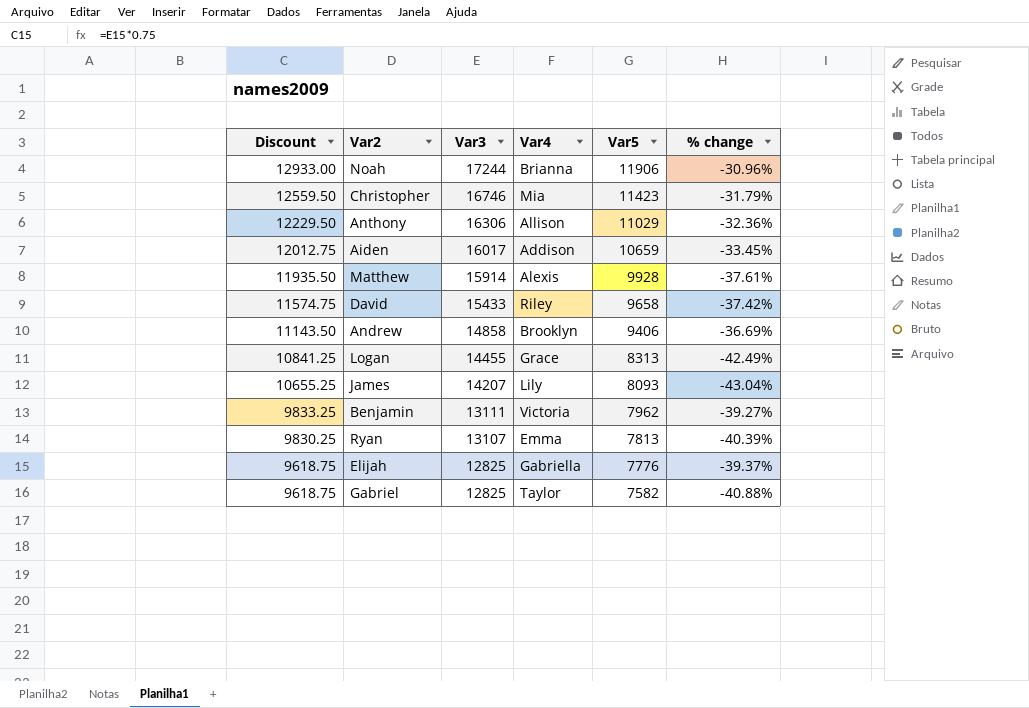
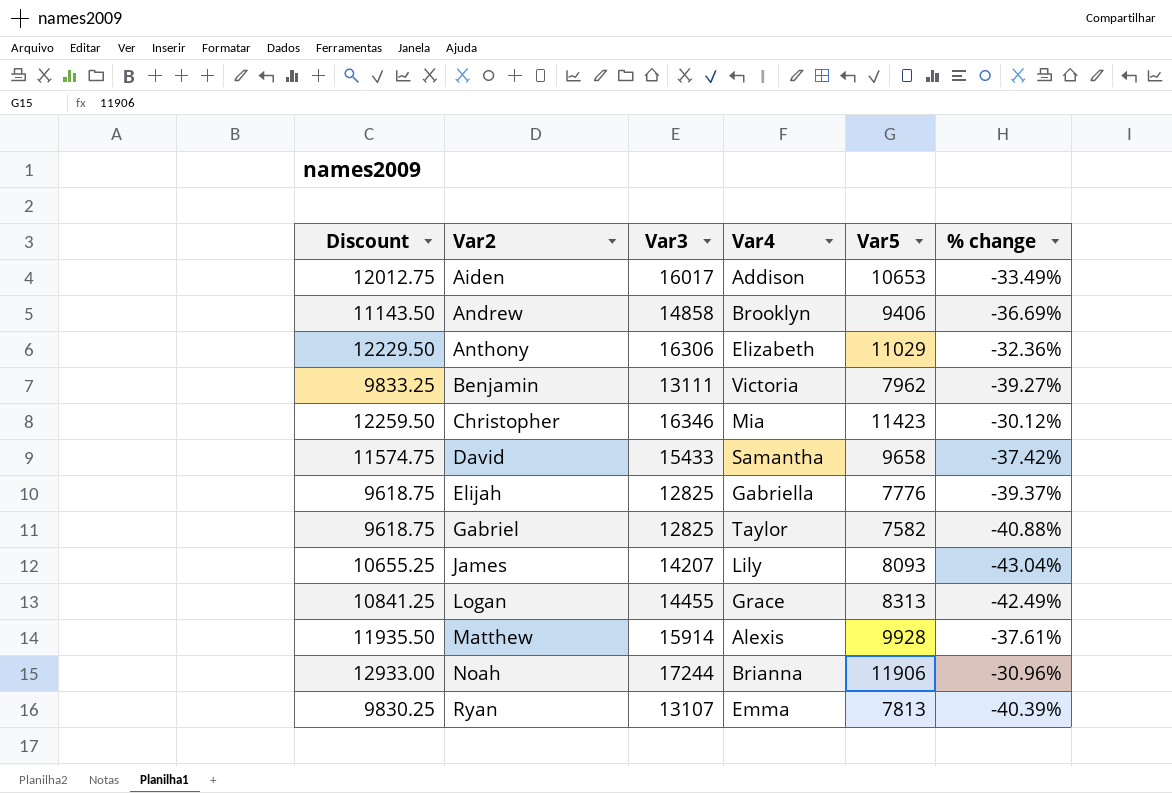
row order: Discount descending -> Var2 ascending
Aiden | Var5: 10659 -> 10653
Aiden | % change: -33.45% -> -33.49%
Anthony | Var4: Allison -> Elizabeth
Christopher | Discount: 12559.50 -> 12259.50
Christopher | Var3: 16746 -> 16346
Christopher | % change: -31.79% -> -30.12%
David | Var4: Riley -> Samantha

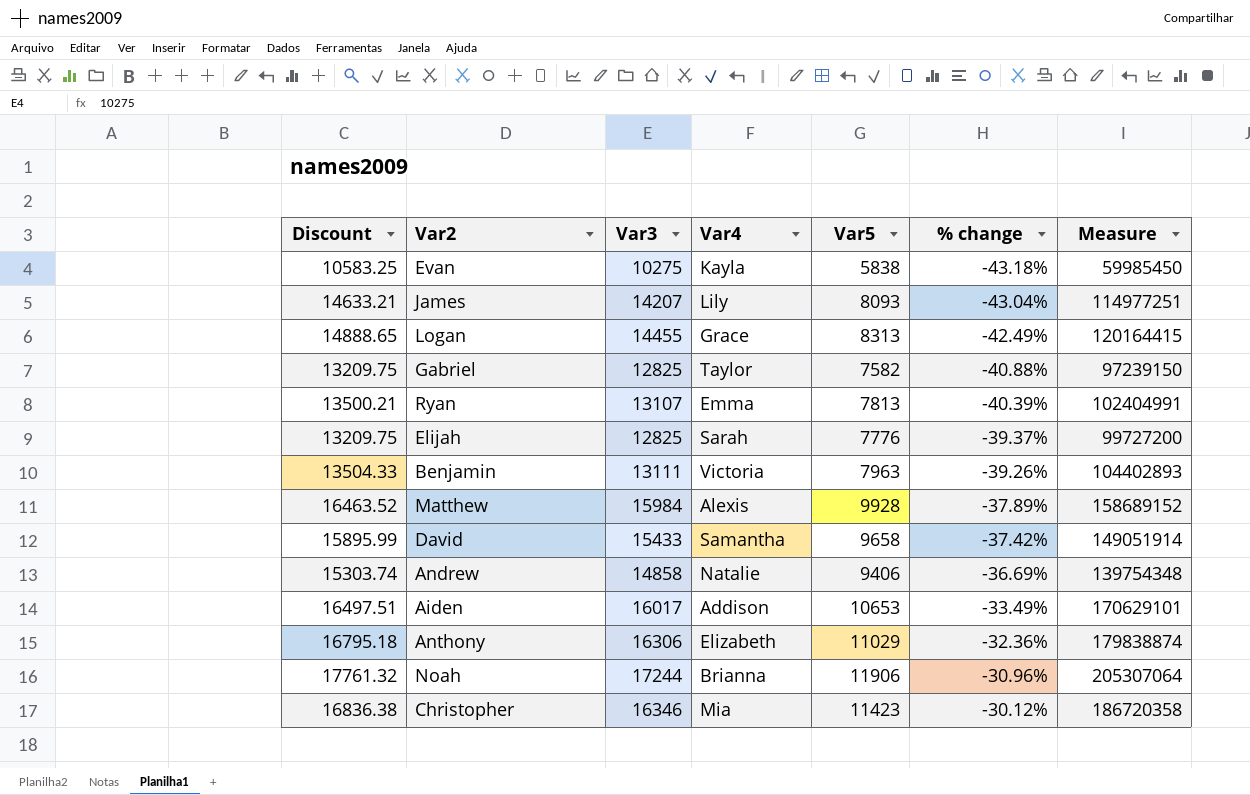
row order: Var2 ascending -> % change ascending
column Discount | formula: [Var3] * 0.75 -> [Var3] * 1.03
column Measure | formula: none -> [Var3] * [Var5]
row Evan: none -> 10583.25 | 10275 | Kayla | 5838 | -43.18% | 59985450
Elijah | Var4: Gabriella -> Sarah
Benjamin | Var5: 7962 -> 7963
Benjamin | % change: -39.27% -> -39.26%
Matthew | Var3: 15914 -> 15984
Matthew | % change: -37.61% -> -37.89%
Andrew | Var4: Brooklyn -> Natalie

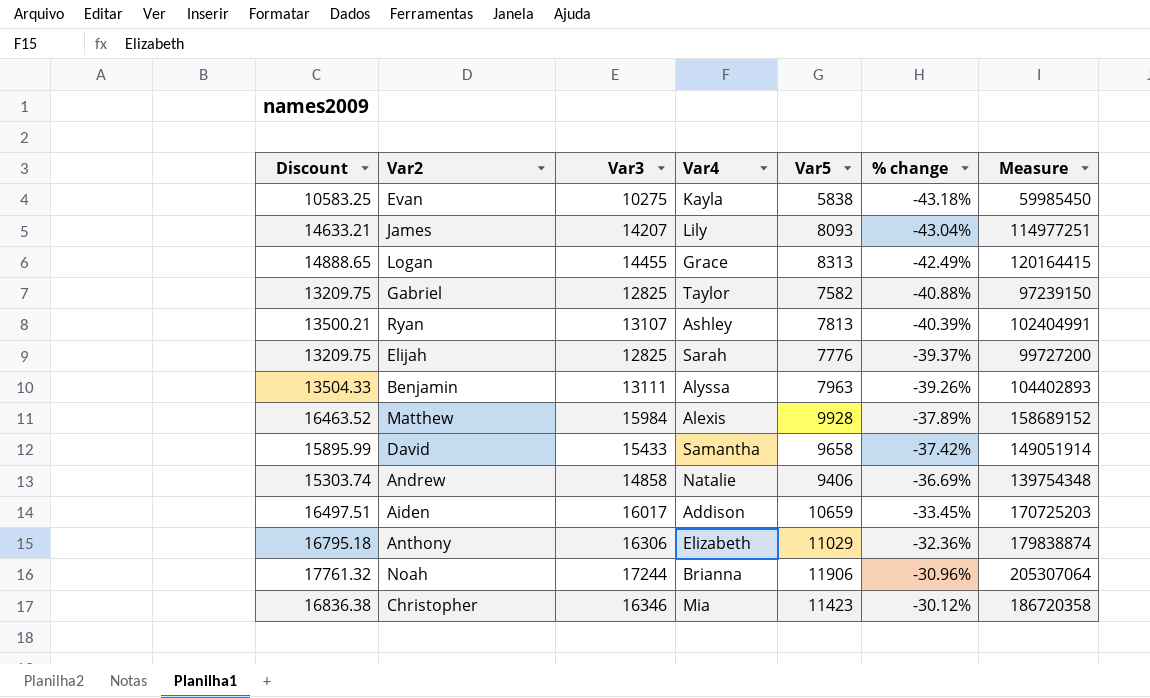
Ryan | Var4: Emma -> Ashley
Benjamin | Var4: Victoria -> Alyssa
Aiden | Var5: 10653 -> 10659
Aiden | % change: -33.49% -> -33.45%
Aiden | Measure: 170629101 -> 170725203

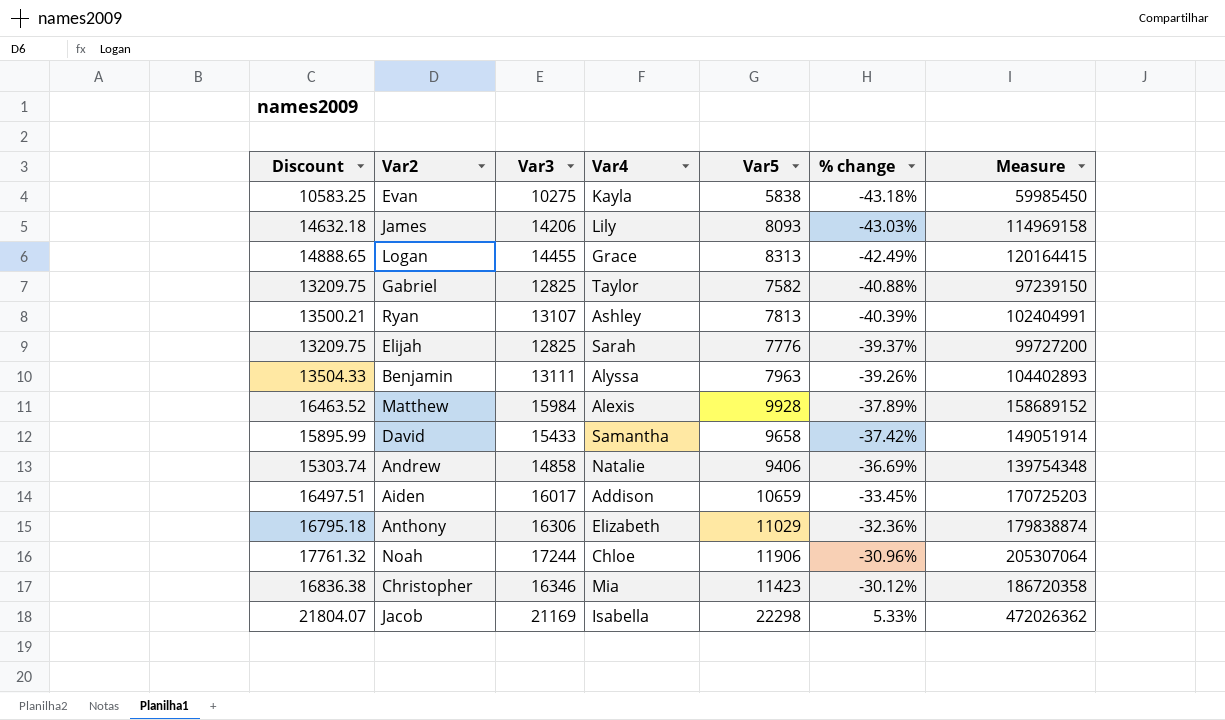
James | Discount: 14633.21 -> 14632.18
James | Var3: 14207 -> 14206
James | % change: -43.04% -> -43.03%
James | Measure: 114977251 -> 114969158
Noah | Var4: Brianna -> Chloe
row Jacob: none -> 21804.07 | 21169 | Isabella | 22298 | 5.33% | 472026362

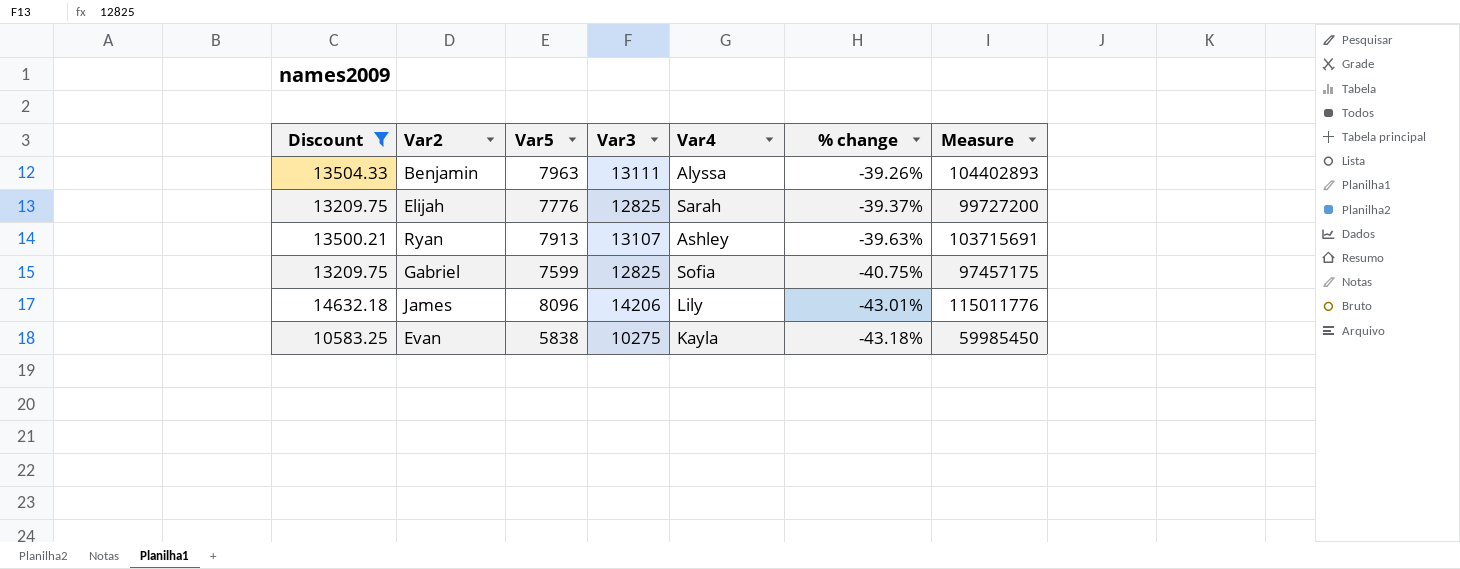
filter: none -> Discount <= 14632.18
row order: % change ascending -> % change descending
column Var5 | position: 5 -> 3
Ryan | Var5: 7813 -> 7913
Ryan | % change: -40.39% -> -39.63%
Ryan | Measure: 102404991 -> 103715691
Gabriel | Var5: 7582 -> 7599
Gabriel | Var4: Taylor -> Sofia
Gabriel | % change: -40.88% -> -40.75%
Gabriel | Measure: 97239150 -> 97457175
James | Var5: 8093 -> 8096
James | % change: -43.03% -> -43.01%
James | Measure: 114969158 -> 115011776

